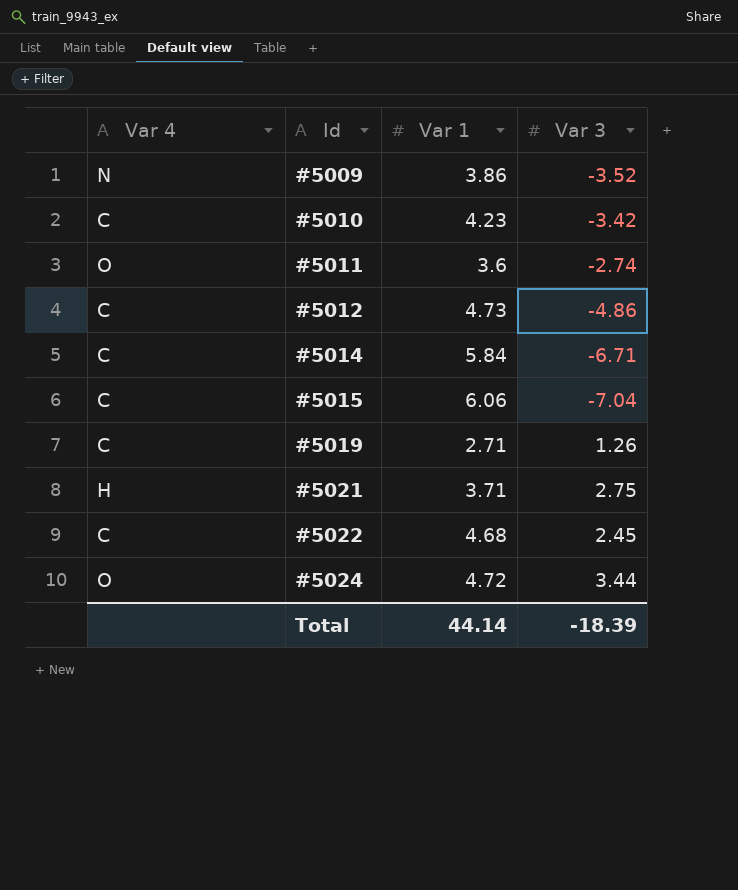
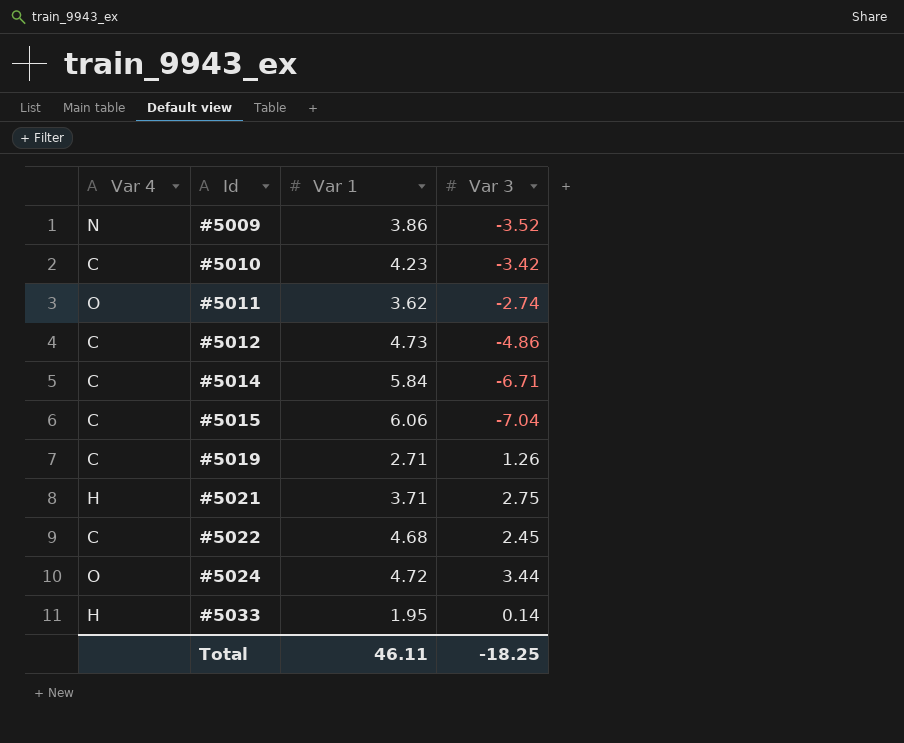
#5011 | Var 1: 3.6 -> 3.62
row #5033: none -> H | 1.95 | 0.14
Total | Var 1: 44.14 -> 46.11
Total | Var 3: -18.39 -> -18.25

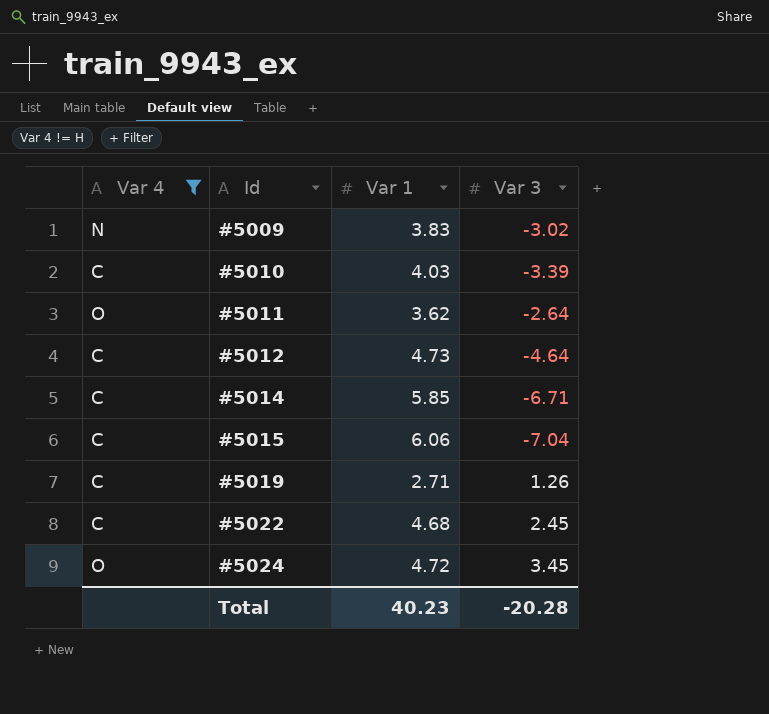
filter: none -> Var 4 != H
#5009 | Var 1: 3.86 -> 3.83
#5009 | Var 3: -3.52 -> -3.02
#5010 | Var 1: 4.23 -> 4.03
#5010 | Var 3: -3.42 -> -3.39
#5011 | Var 3: -2.74 -> -2.64
#5012 | Var 3: -4.86 -> -4.64
#5014 | Var 1: 5.84 -> 5.85
#5024 | Var 3: 3.44 -> 3.45
Total | Var 1: 46.11 -> 40.23
Total | Var 3: -18.25 -> -20.28

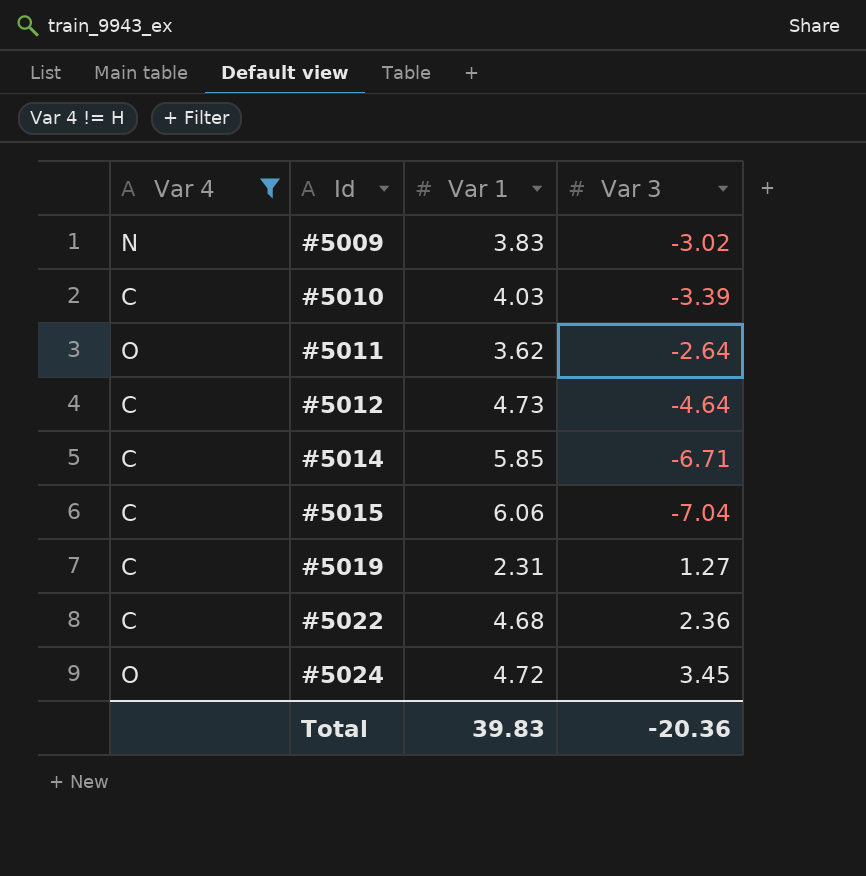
#5019 | Var 1: 2.71 -> 2.31
#5019 | Var 3: 1.26 -> 1.27
#5022 | Var 3: 2.45 -> 2.36
Total | Var 1: 40.23 -> 39.83
Total | Var 3: -20.28 -> -20.36

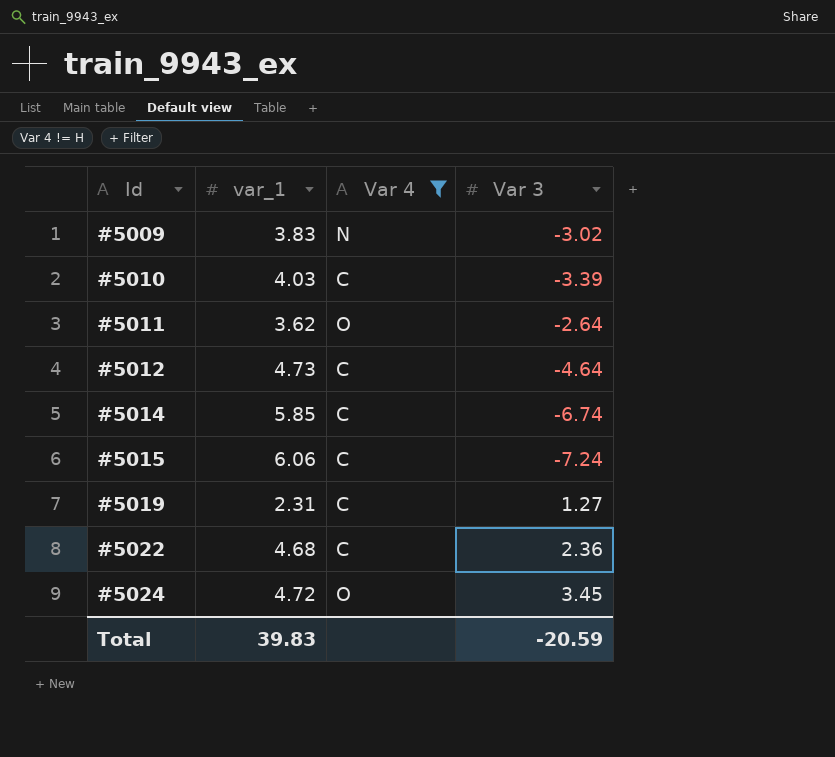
column name: Var 1 -> var_1
column Var 4 | position: 1 -> 3
#5014 | Var 3: -6.71 -> -6.74
#5015 | Var 3: -7.04 -> -7.24
Total | Var 3: -20.36 -> -20.59

